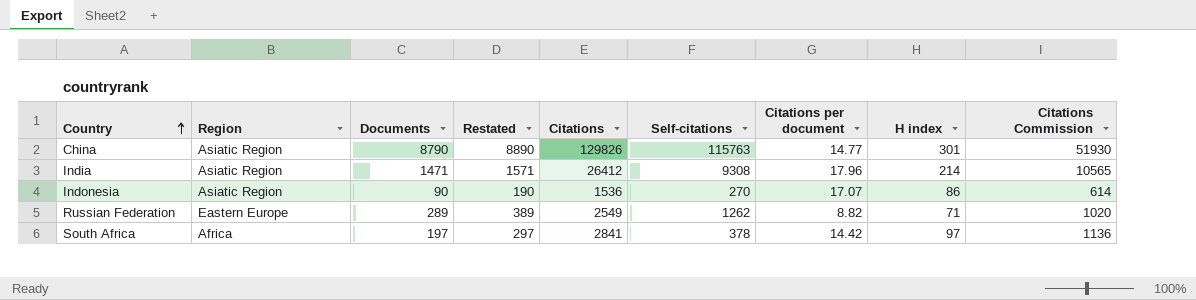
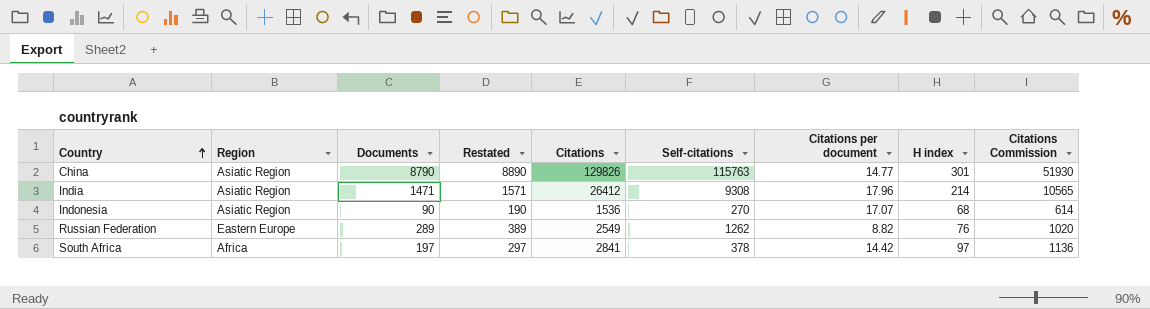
Indonesia | H index: 86 -> 68
Russian Federation | H index: 71 -> 76

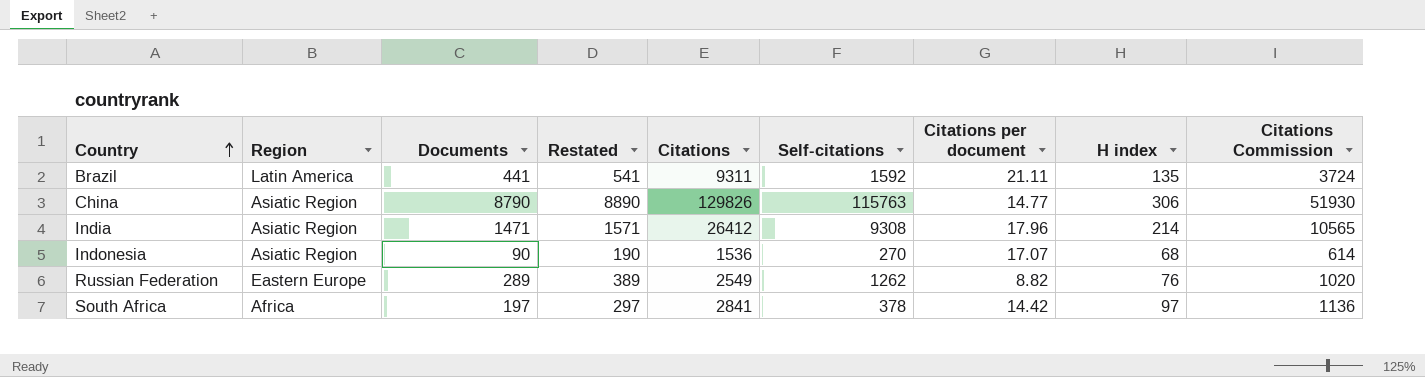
row Brazil: none -> Latin America | 441 | 541 | 9311 | 1592 | 21.11 | 135 | 3724
China | H index: 301 -> 306

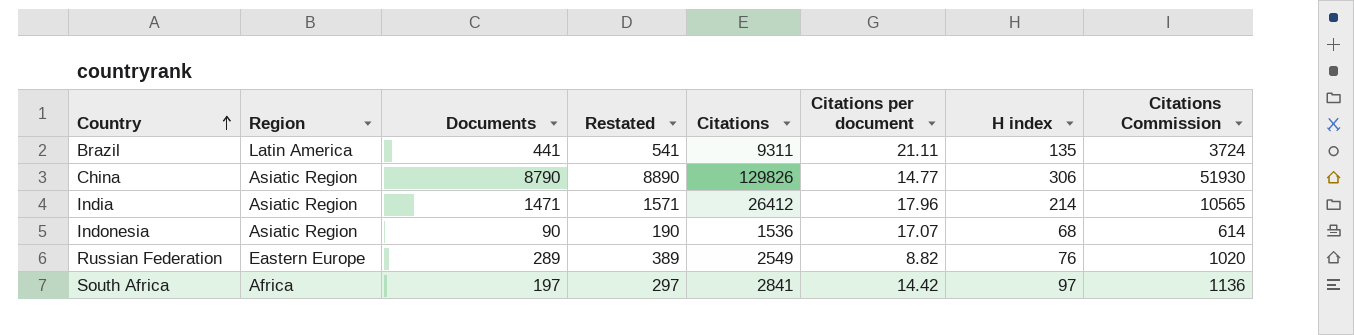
column Self-citations | position: 6 -> none

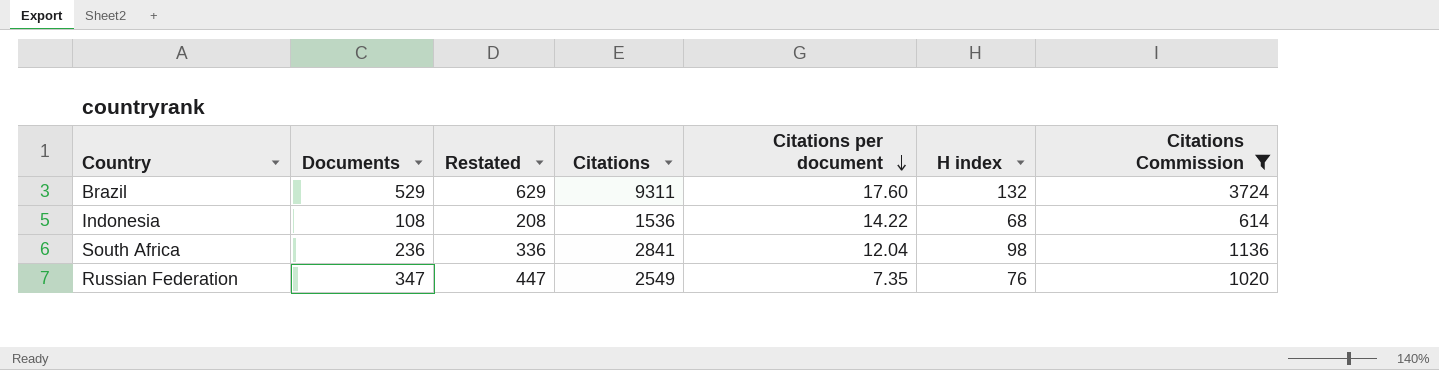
filter: none -> Citations Commission <= 3724
row order: Country ascending -> Citations per document descending
column Region | position: 2 -> none
Brazil | Documents: 441 -> 529
Brazil | Restated: 541 -> 629
Brazil | Citations per document: 21.11 -> 17.60
Brazil | H index: 135 -> 132
Indonesia | Documents: 90 -> 108
Indonesia | Restated: 190 -> 208
Indonesia | Citations per document: 17.07 -> 14.22
South Africa | Documents: 197 -> 236
South Africa | Restated: 297 -> 336
South Africa | Citations per document: 14.42 -> 12.04
South Africa | H index: 97 -> 98
Russian Federation | Documents: 289 -> 347
Russian Federation | Restated: 389 -> 447
Russian Federation | Citations per document: 8.82 -> 7.35

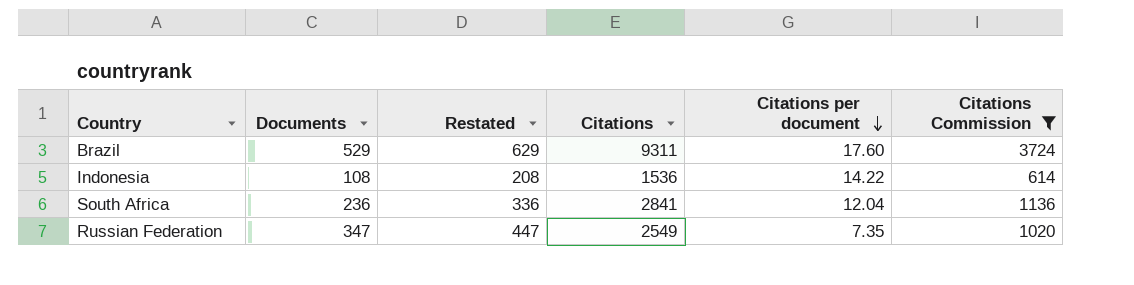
column H index | position: 6 -> none

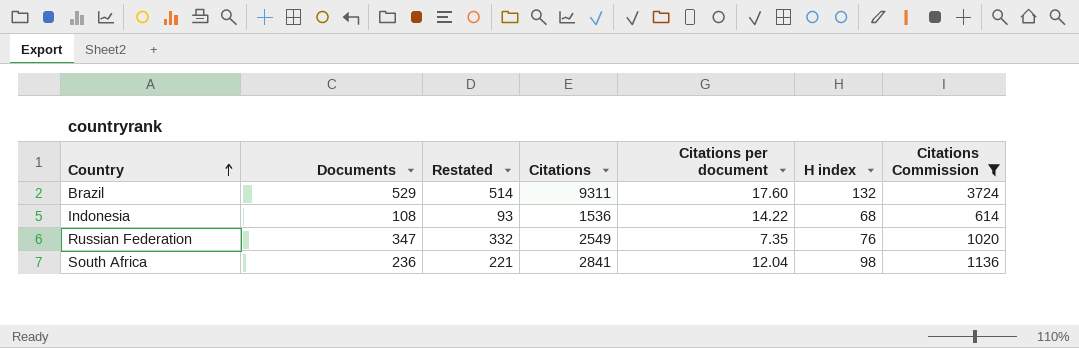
row order: Citations per document descending -> Country ascending
column Restated | formula: [Documents] + 100 -> [Documents] - 15
column H index | position: none -> 6

